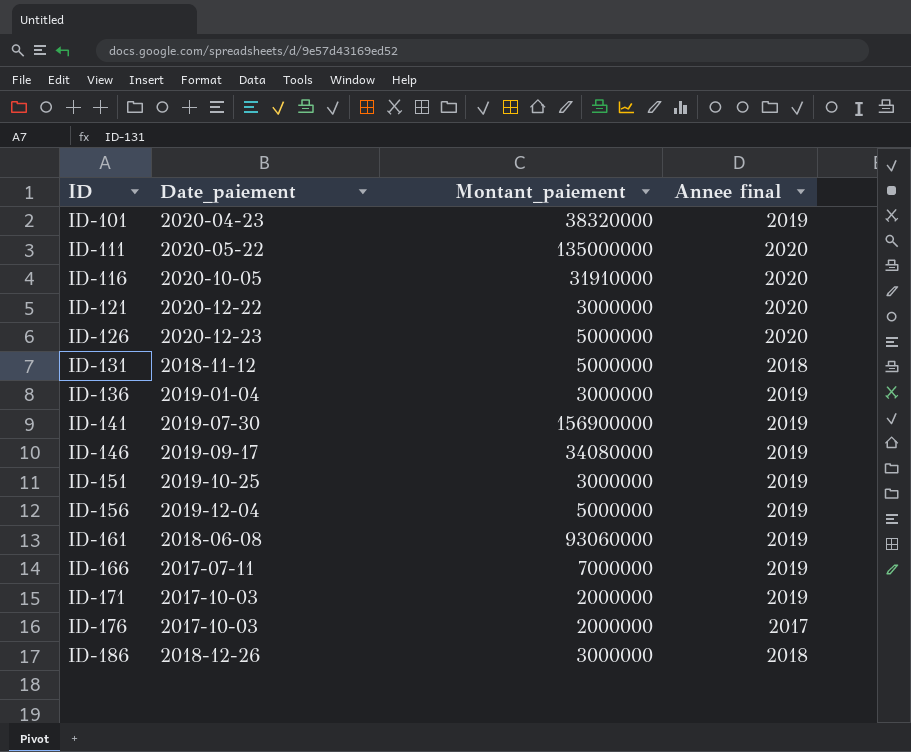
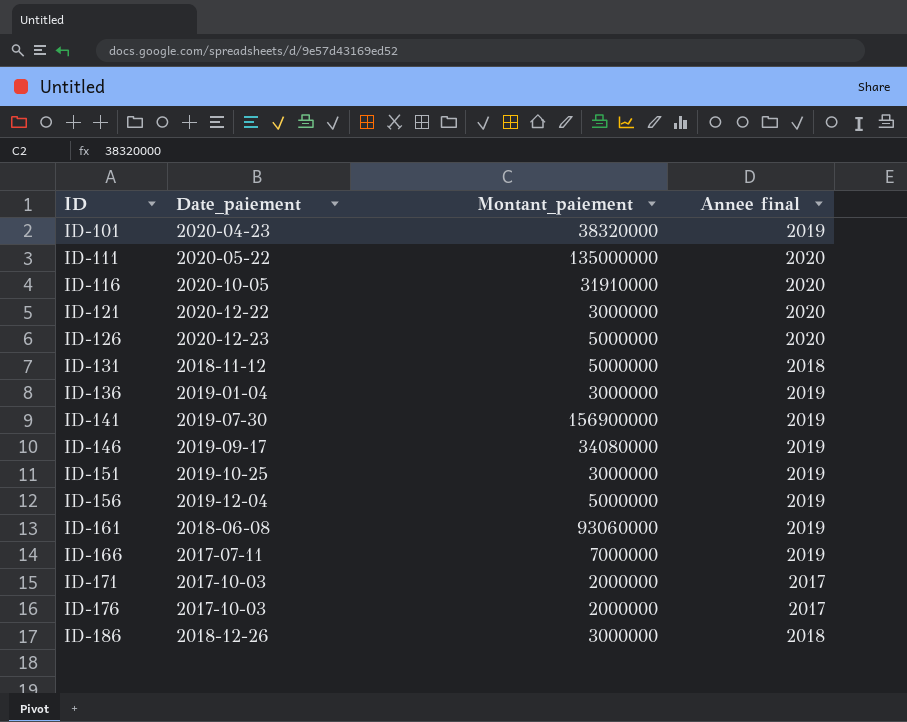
ID-171 | Annee final: 2019 -> 2017

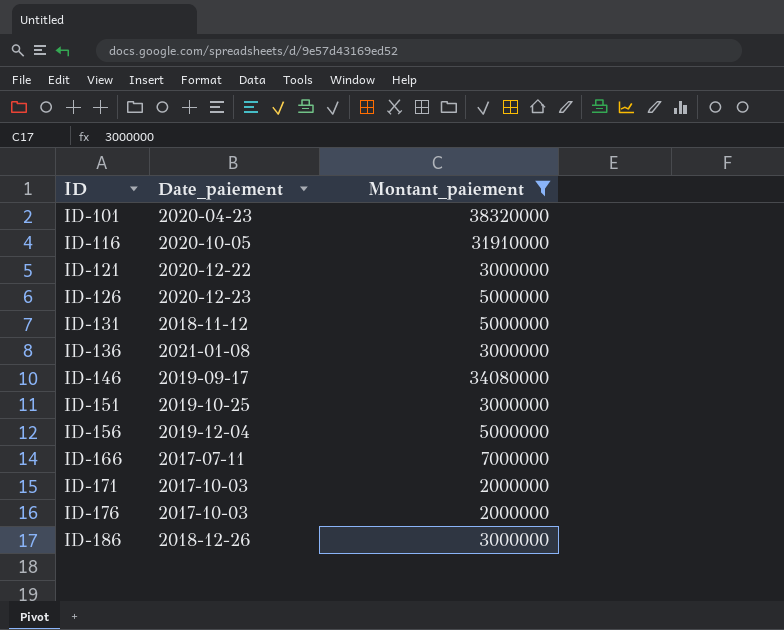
filter: none -> Montant_paiement <= 38320000
column Annee final | position: 4 -> none
ID-136 | Date_paiement: 2019-01-04 -> 2021-01-08

